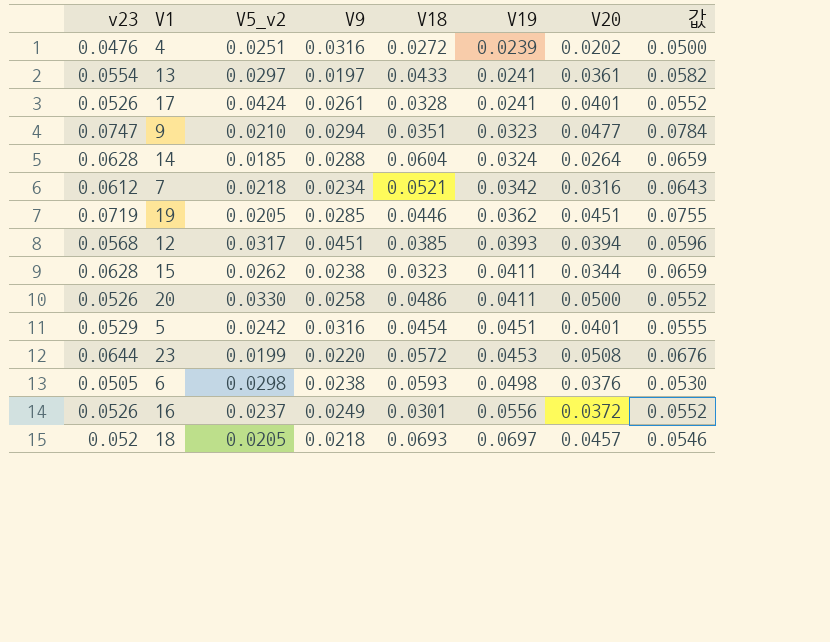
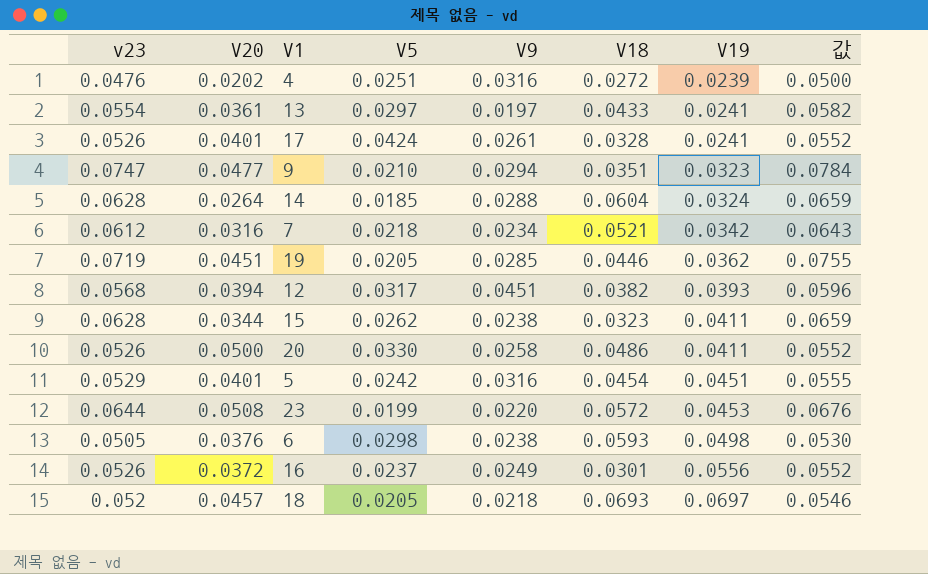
column V20 | position: 7 -> 2
column name: V5_v2 -> V5
12 | V18: 0.0385 -> 0.0382

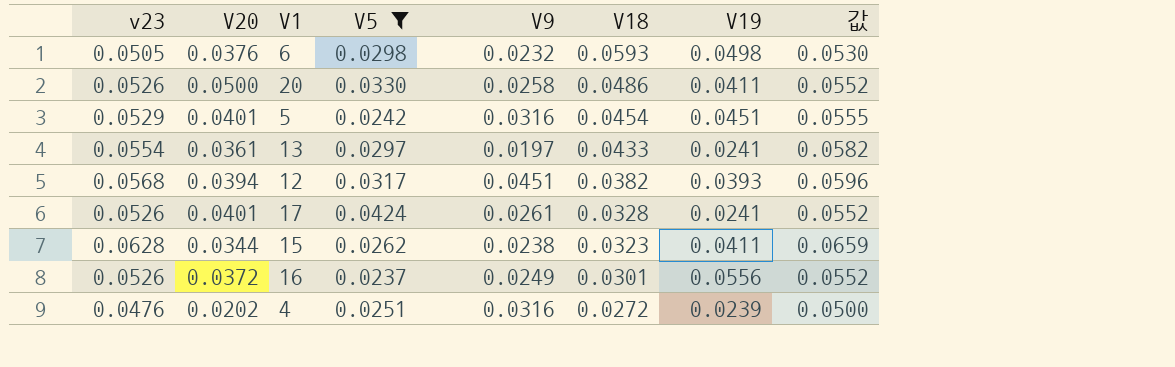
filter: none -> V5 >= 0.0237
row order: V19 ascending -> V18 descending
6 | V9: 0.0238 -> 0.0232

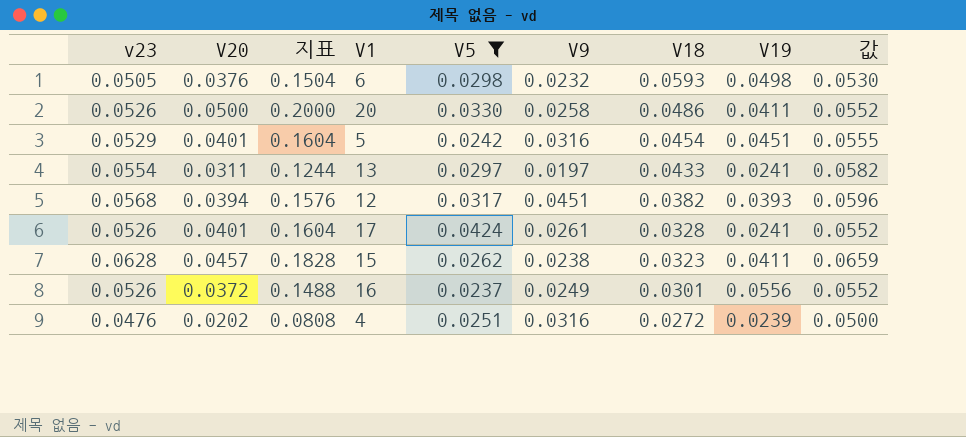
column 지표 | formula: none -> [V20] * 4
13 | V20: 0.0361 -> 0.0311
15 | V20: 0.0344 -> 0.0457

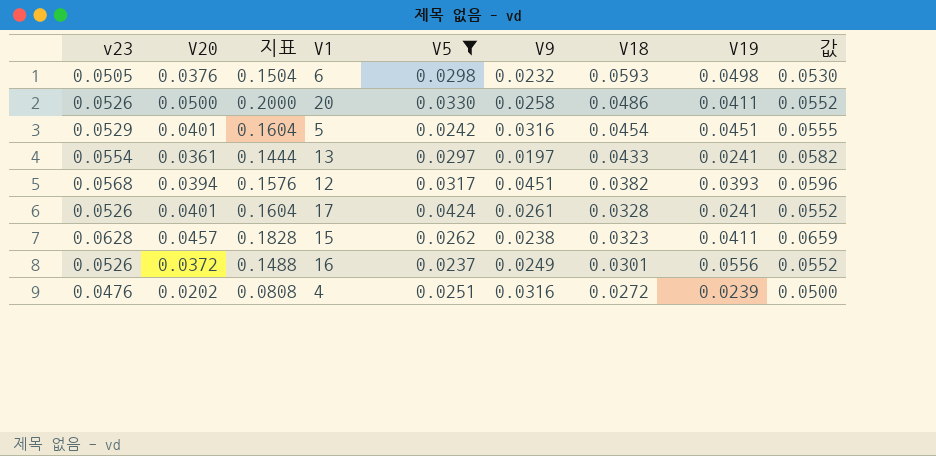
13 | V20: 0.0311 -> 0.0361
13 | 지표: 0.1244 -> 0.1444

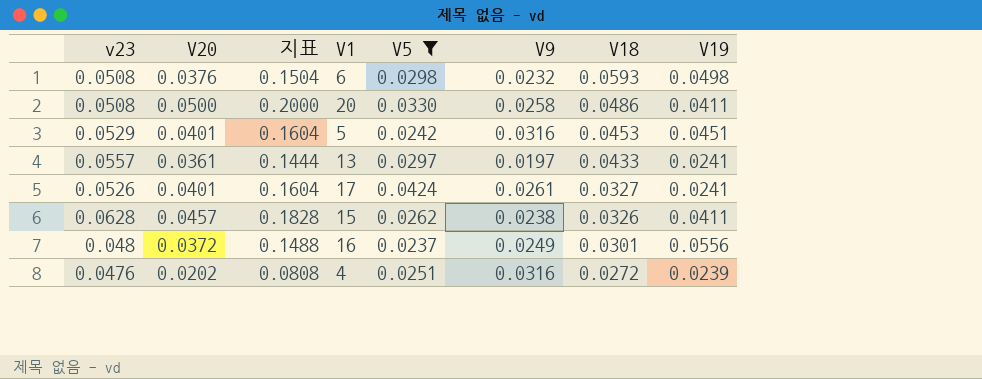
column 값 | formula: [v23] * 1.05 -> none
row 12: 0.0568 | 0.0394 | 0.1576 | 0.0317 | 0.0451 | 0.0382 | 0.0393 | 0.0596 -> none
6 | v23: 0.0505 -> 0.0508
20 | v23: 0.0526 -> 0.0508
5 | V18: 0.0454 -> 0.0453
13 | v23: 0.0554 -> 0.0557
17 | V18: 0.0328 -> 0.0327
15 | V18: 0.0323 -> 0.0326
16 | v23: 0.0526 -> 0.048

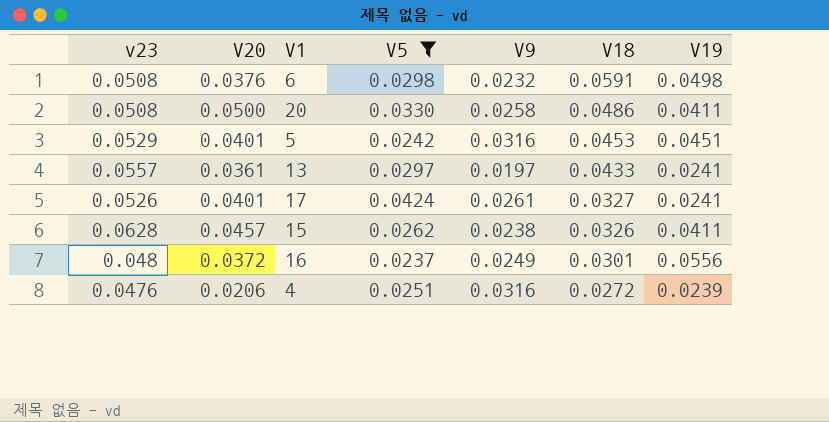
column 지표 | formula: [V20] * 4 -> none
6 | V18: 0.0593 -> 0.0591
4 | V20: 0.0202 -> 0.0206

